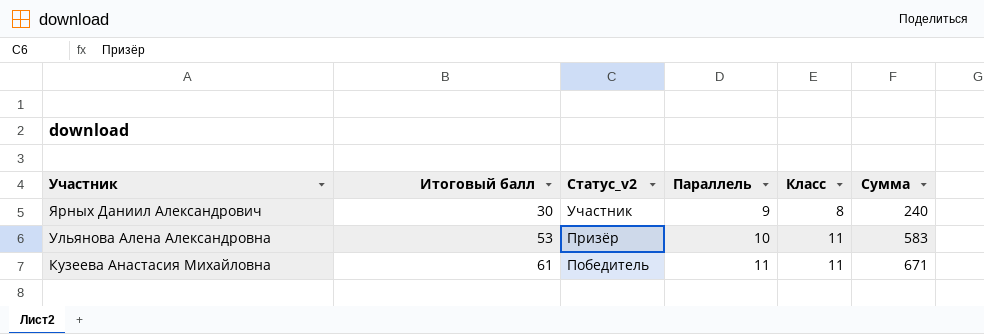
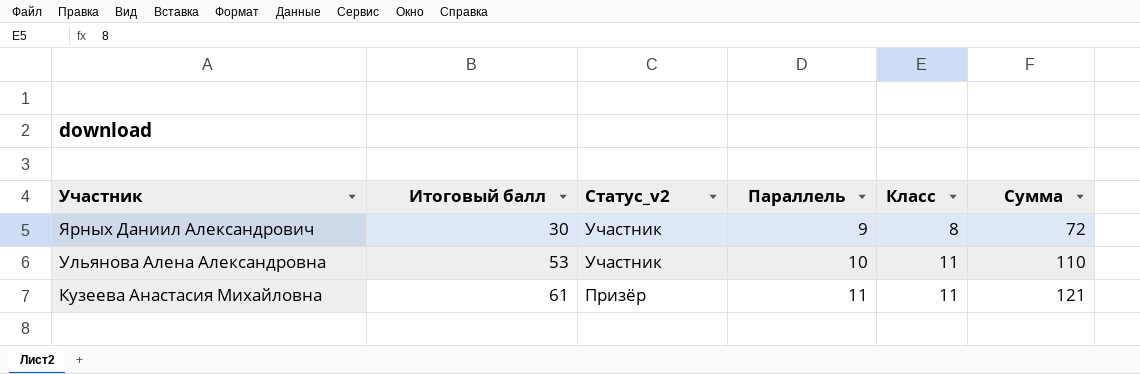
column Сумма | formula: [Итоговый балл] * [Класс] -> [Параллель] * [Класс]
Ульянова Алена Александровна | Статус_v2: Призёр -> Участник
Кузеева Анастасия Михайловна | Статус_v2: Победитель -> Призёр

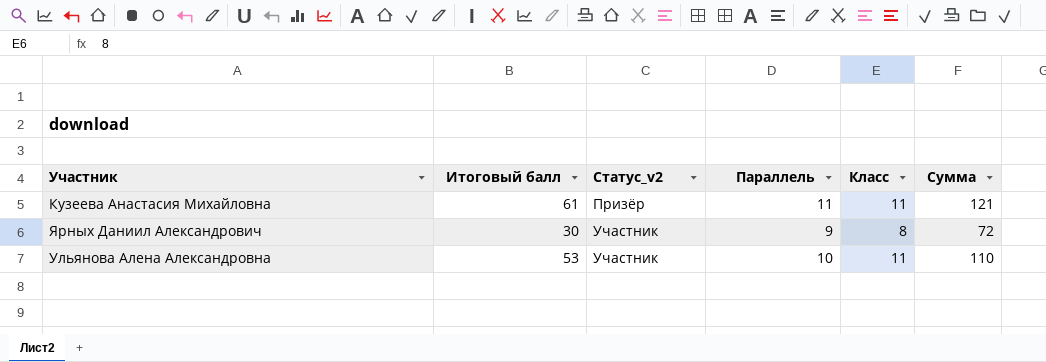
row order: Участник descending -> Статус_v2 ascending

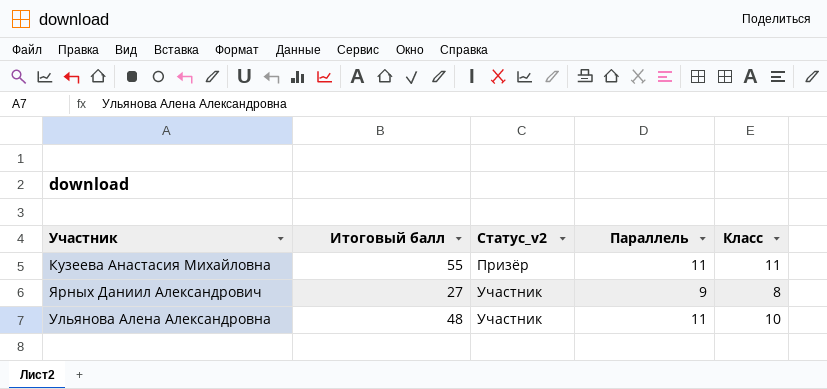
column Сумма | formula: [Параллель] * [Класс] -> none
Кузеева Анастасия Михайловна | Итоговый балл: 61 -> 55
Ярных Даниил Александрович | Итоговый балл: 30 -> 27
Ульянова Алена Александровна | Итоговый балл: 53 -> 48
Ульянова Алена Александровна | Параллель: 10 -> 11
Ульянова Алена Александровна | Класс: 11 -> 10

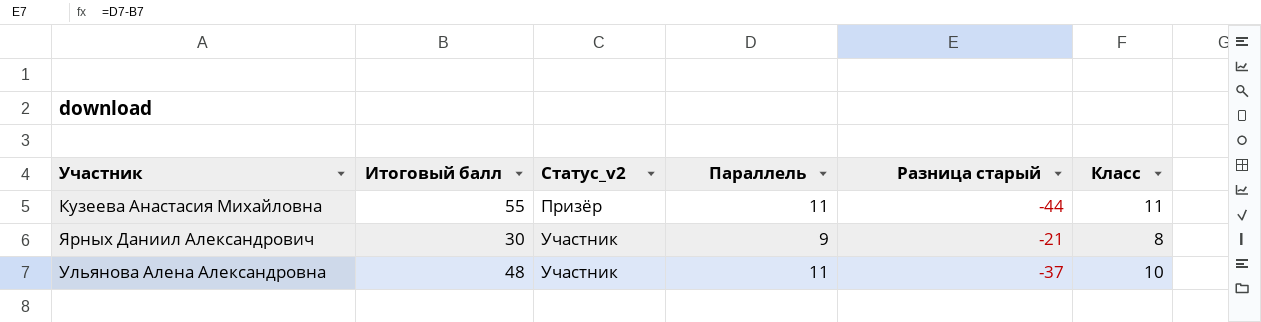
column Разница старый | formula: none -> [Параллель] - [Итоговый балл]
Ярных Даниил Александрович | Итоговый балл: 27 -> 30

